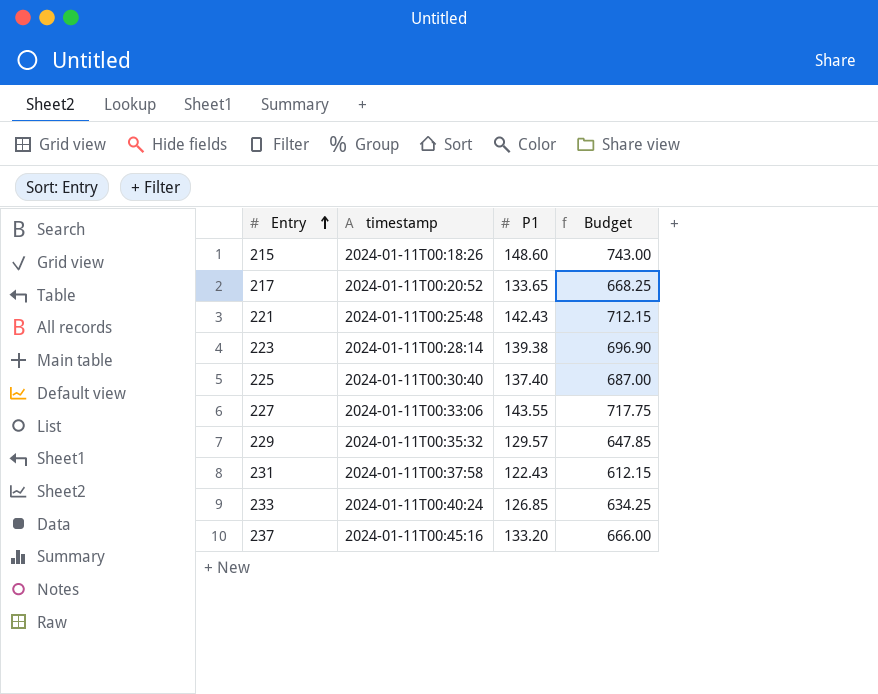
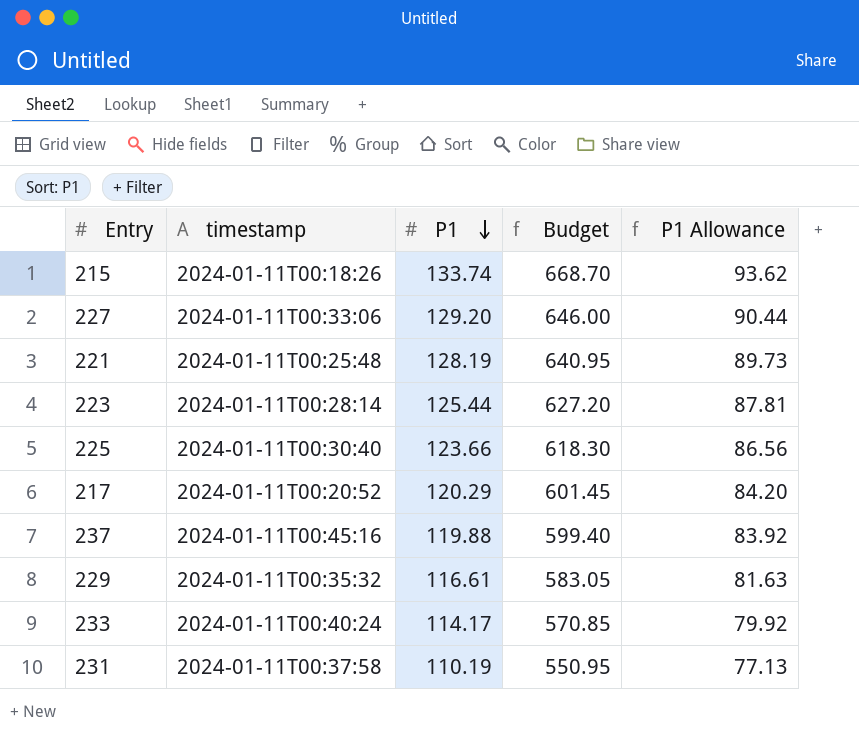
row order: Entry ascending -> P1 descending
column P1 Allowance | formula: none -> [P1] * 0.7
215 | P1: 148.60 -> 133.74
215 | Budget: 743.00 -> 668.70
227 | P1: 143.55 -> 129.20
227 | Budget: 717.75 -> 646.00
221 | P1: 142.43 -> 128.19
221 | Budget: 712.15 -> 640.95
223 | P1: 139.38 -> 125.44
223 | Budget: 696.90 -> 627.20
225 | P1: 137.40 -> 123.66
225 | Budget: 687.00 -> 618.30
217 | P1: 133.65 -> 120.29
217 | Budget: 668.25 -> 601.45
237 | P1: 133.20 -> 119.88
237 | Budget: 666.00 -> 599.40
229 | P1: 129.57 -> 116.61
229 | Budget: 647.85 -> 583.05
233 | P1: 126.85 -> 114.17
233 | Budget: 634.25 -> 570.85
231 | P1: 122.43 -> 110.19
231 | Budget: 612.15 -> 550.95

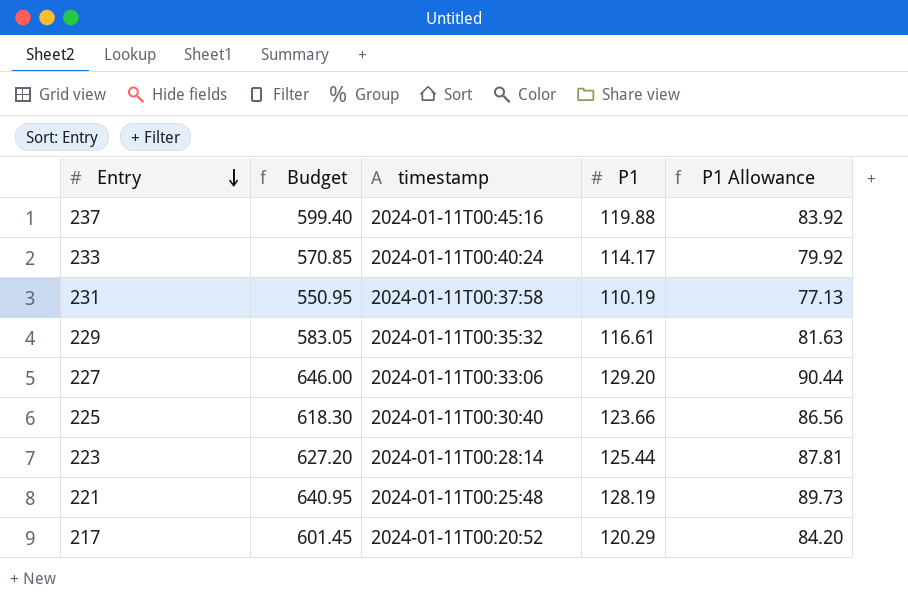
row order: P1 descending -> Entry descending
column Budget | position: 4 -> 2
row 215: 2024-01-11T00:18:26 | 133.74 | 668.70 | 93.62 -> none

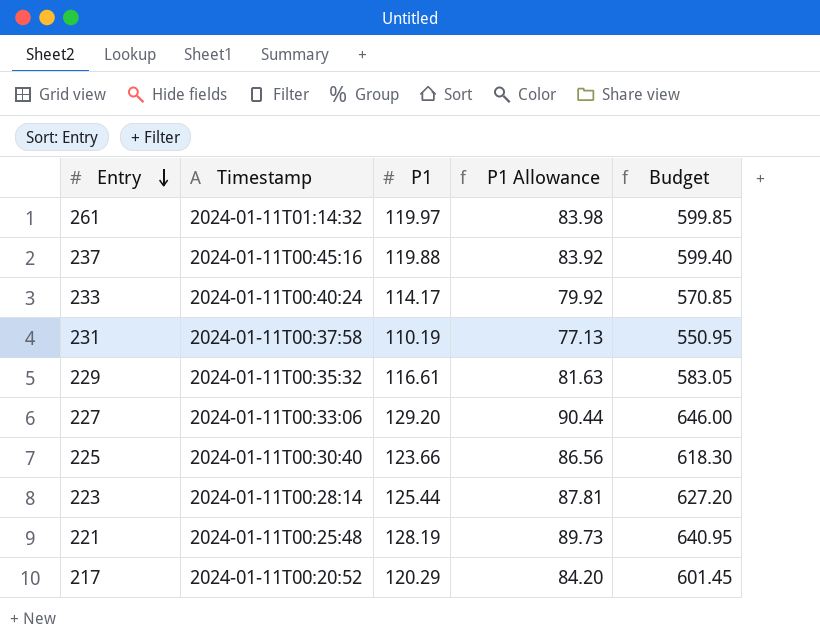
column name: timestamp -> Timestamp
column Budget | position: 2 -> 5
row 261: none -> 2024-01-11T01:14:32 | 119.97 | 83.98 | 599.85

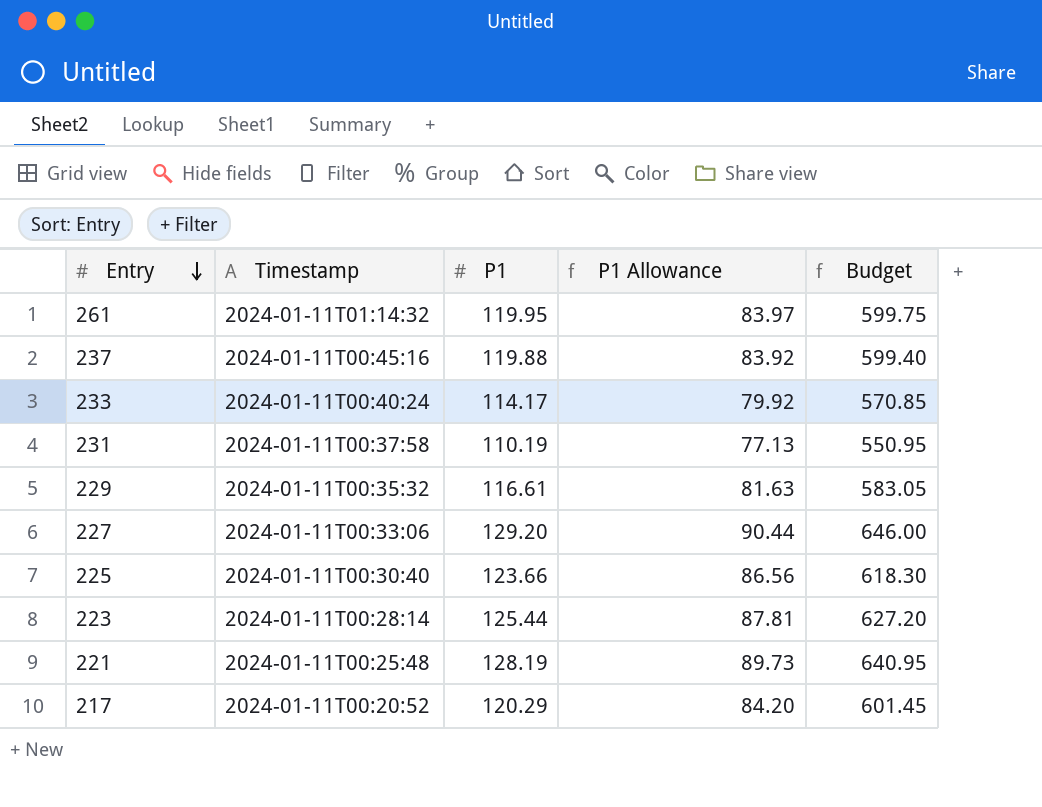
261 | P1: 119.97 -> 119.95
261 | P1 Allowance: 83.98 -> 83.97
261 | Budget: 599.85 -> 599.75

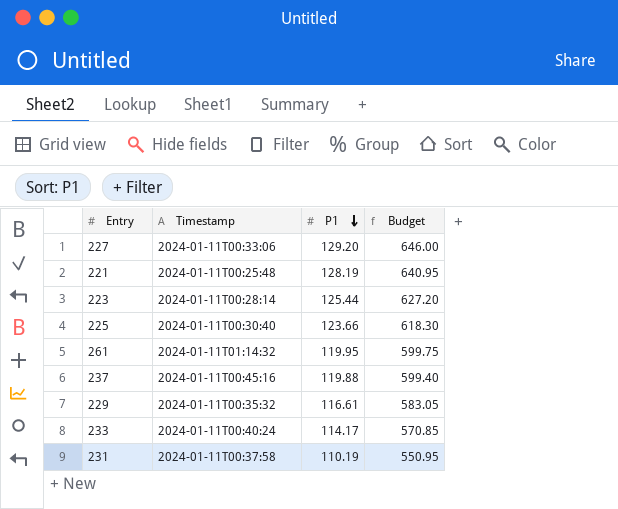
row order: Entry descending -> P1 descending
column P1 Allowance | formula: [P1] * 0.7 -> none
row 217: 2024-01-11T00:20:52 | 120.29 | 84.20 | 601.45 -> none

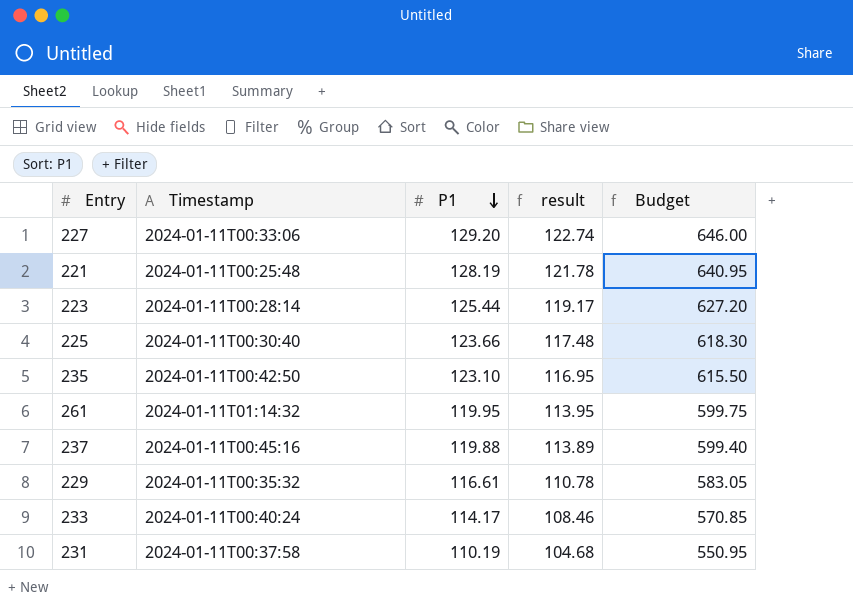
column result | formula: none -> [P1] * 0.95
row 235: none -> 2024-01-11T00:42:50 | 123.10 | 116.95 | 615.50

